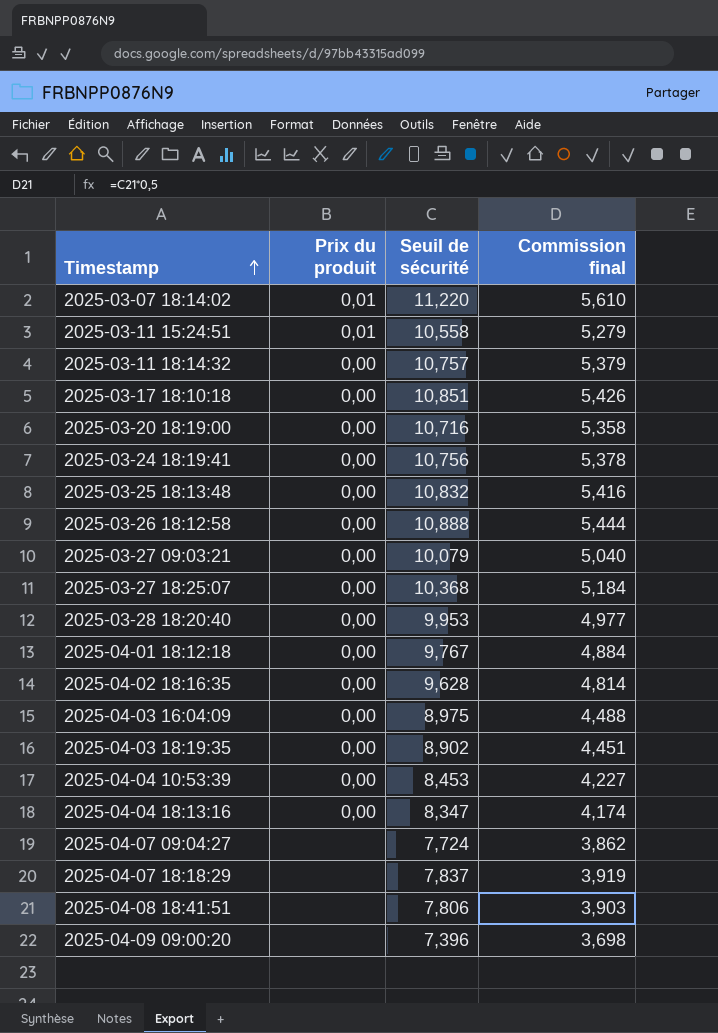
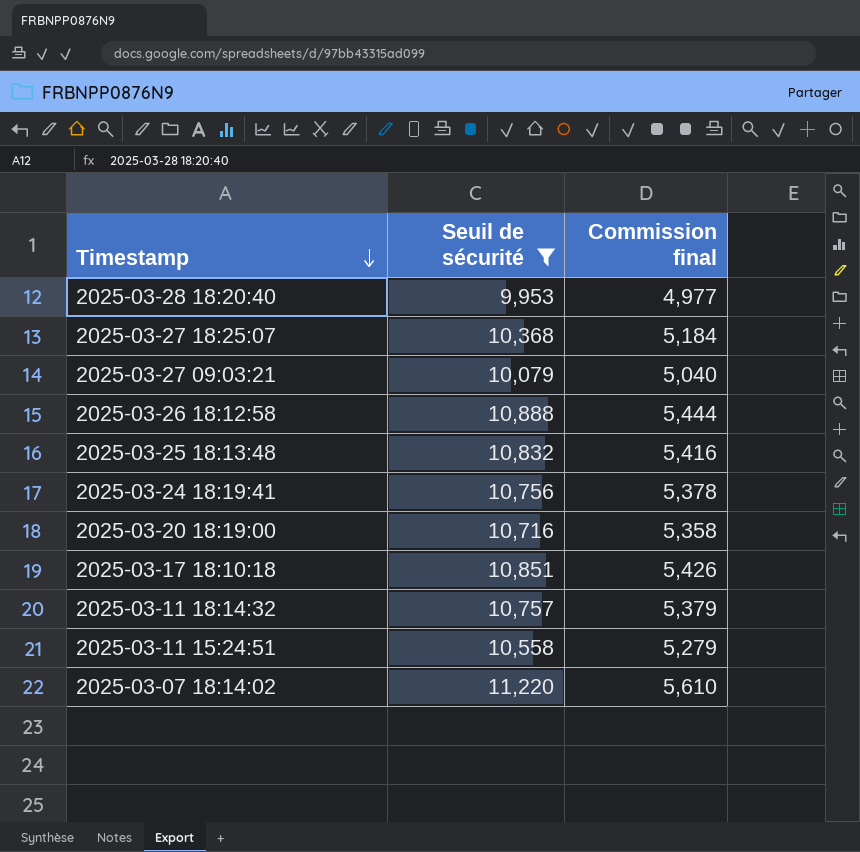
filter: none -> Seuil de sécurité >= 9,953
row order: Timestamp ascending -> Timestamp descending
column Prix du produit | position: 2 -> none

